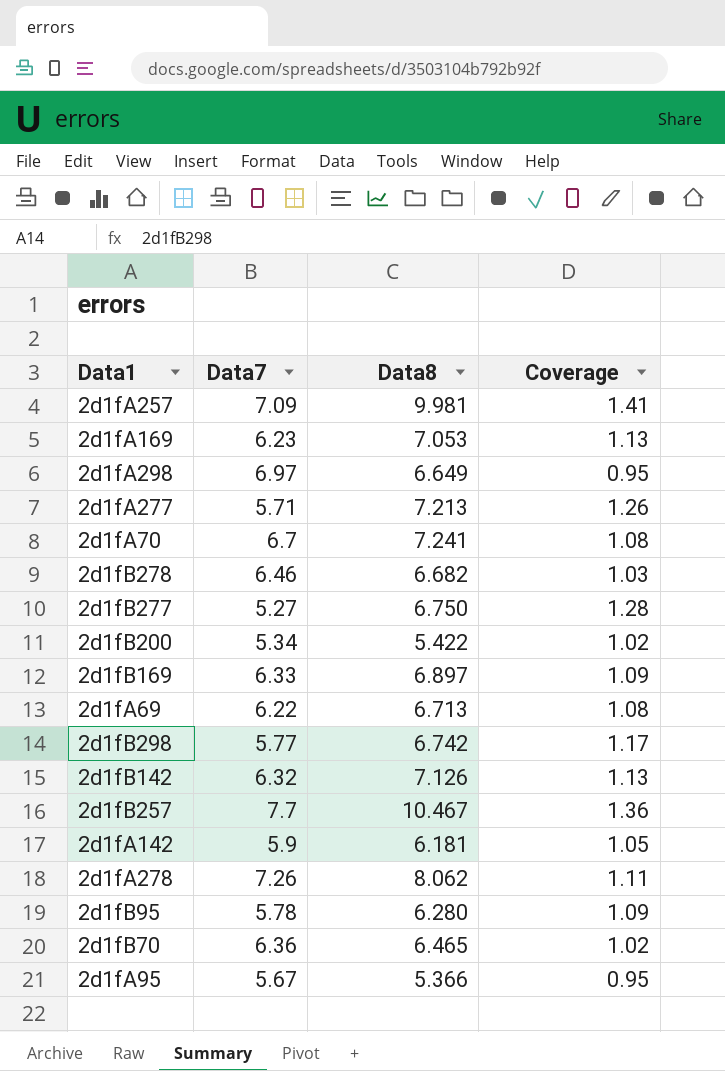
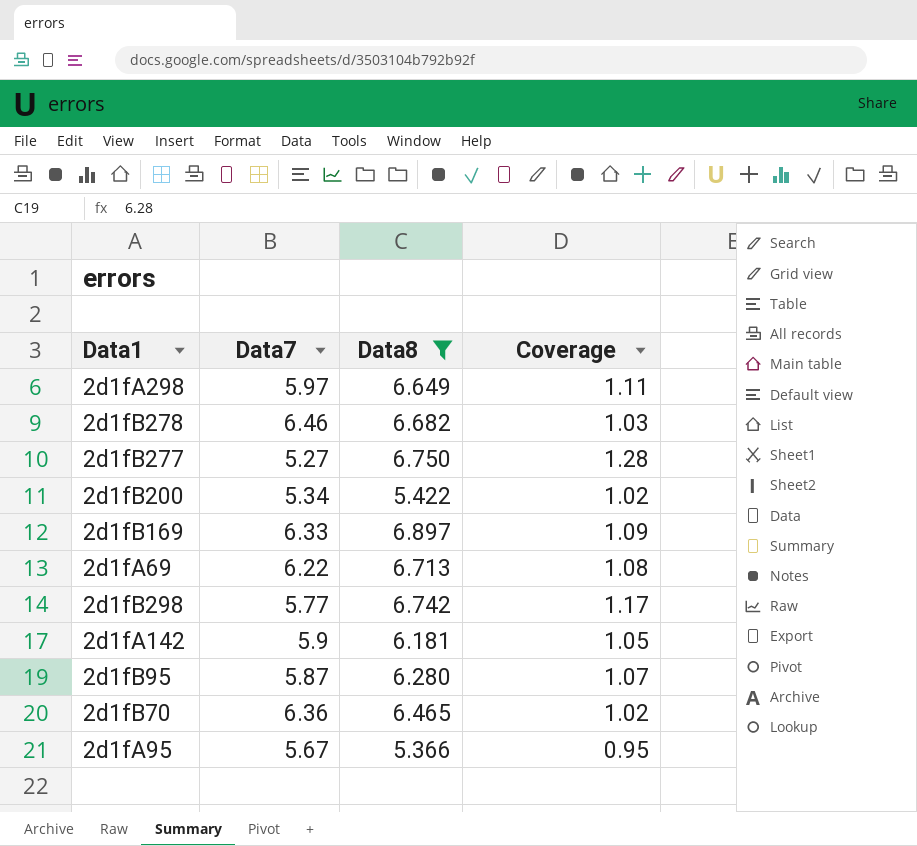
filter: none -> Data8 <= 6.897
2d1fA298 | Data7: 6.97 -> 5.97
2d1fA298 | Coverage: 0.95 -> 1.11
2d1fB95 | Data7: 5.78 -> 5.87
2d1fB95 | Coverage: 1.09 -> 1.07

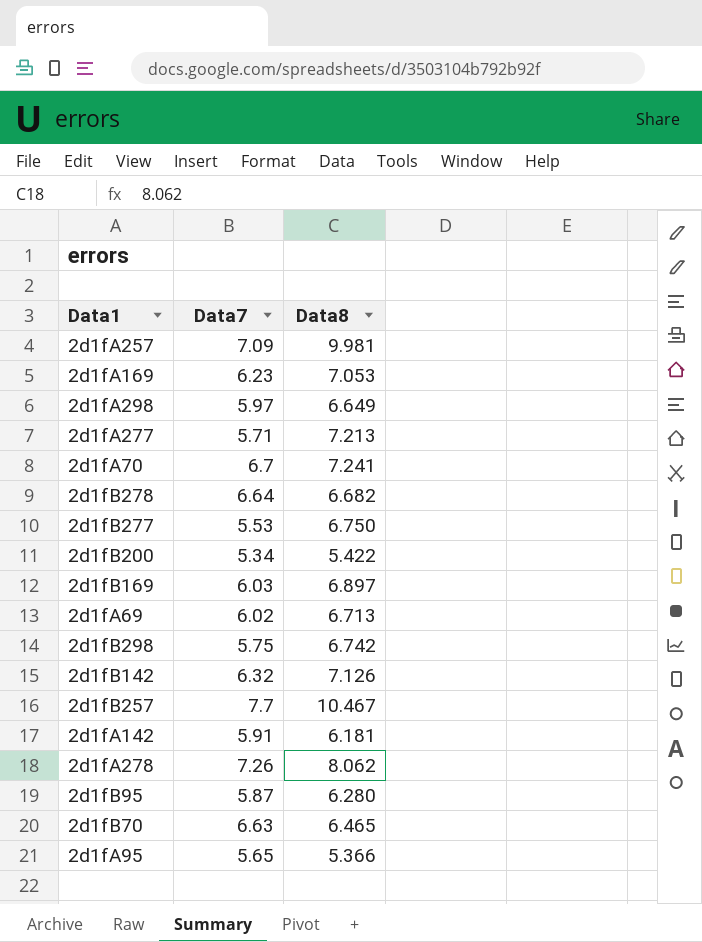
filter: Data8 <= 6.897 -> none
column Coverage | formula: [Data8] / [Data7] -> none
2d1fB278 | Data7: 6.46 -> 6.64
2d1fB277 | Data7: 5.27 -> 5.53
2d1fB169 | Data7: 6.33 -> 6.03
2d1fA69 | Data7: 6.22 -> 6.02
2d1fB298 | Data7: 5.77 -> 5.75
2d1fA142 | Data7: 5.9 -> 5.91
2d1fB70 | Data7: 6.36 -> 6.63
2d1fA95 | Data7: 5.67 -> 5.65

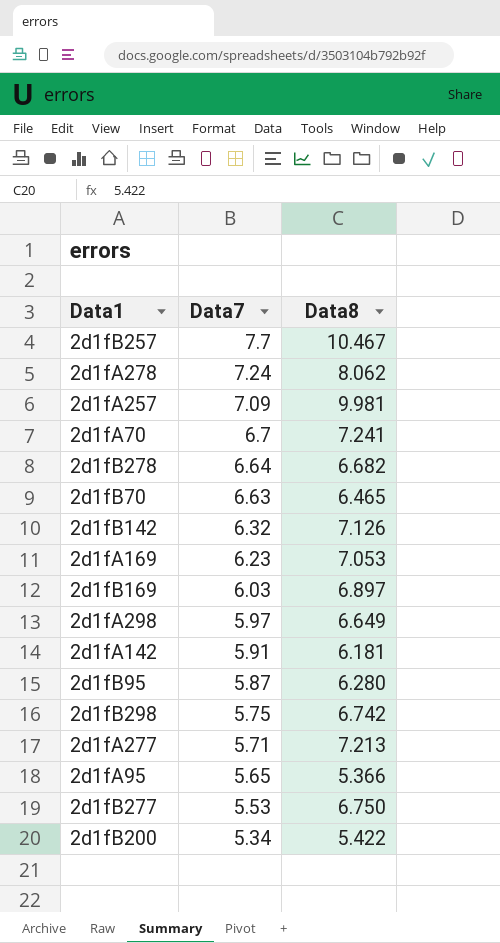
row order: none -> Data7 descending
row 2d1fA69: 6.02 | 6.713 -> none
2d1fA278 | Data7: 7.26 -> 7.24

